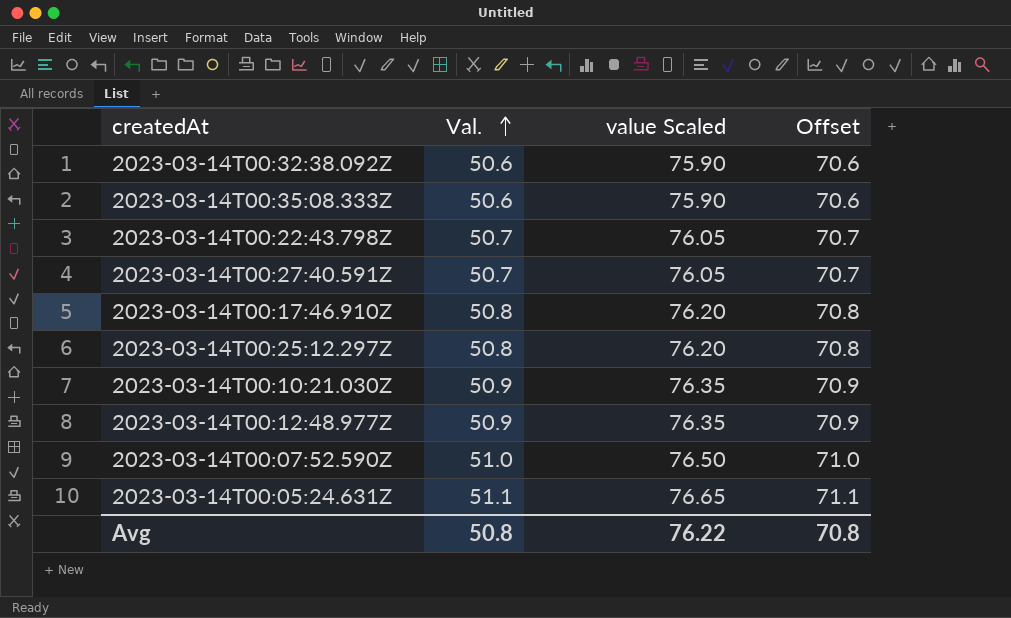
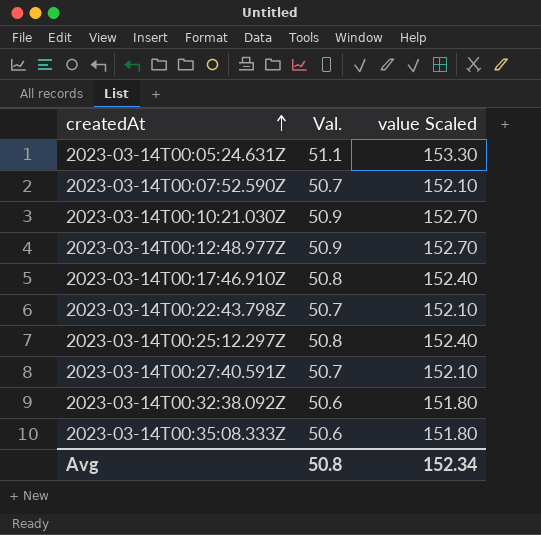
row order: Val. ascending -> createdAt ascending
column Offset | formula: [Val.] + 20 -> none
column value Scaled | formula: [Val.] * 1.5 -> [Val.] * 3
2023-03-14T00:07:52.590Z | Val.: 51.0 -> 50.7
Avg | value Scaled: 76.22 -> 152.34

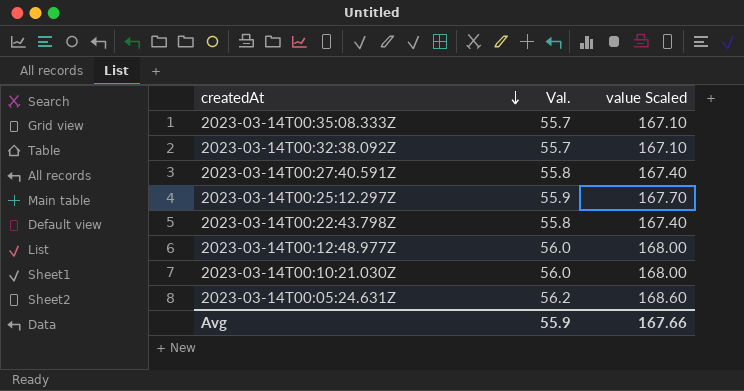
row order: createdAt ascending -> createdAt descending
row 2023-03-14T00:07:52.590Z: 50.7 | 152.10 -> none
row 2023-03-14T00:17:46.910Z: 50.8 | 152.40 -> none
2023-03-14T00:35:08.333Z | Val.: 50.6 -> 55.7
2023-03-14T00:35:08.333Z | value Scaled: 151.80 -> 167.10
2023-03-14T00:32:38.092Z | Val.: 50.6 -> 55.7
2023-03-14T00:32:38.092Z | value Scaled: 151.80 -> 167.10
2023-03-14T00:27:40.591Z | Val.: 50.7 -> 55.8
2023-03-14T00:27:40.591Z | value Scaled: 152.10 -> 167.40
2023-03-14T00:25:12.297Z | Val.: 50.8 -> 55.9
2023-03-14T00:25:12.297Z | value Scaled: 152.40 -> 167.70
2023-03-14T00:22:43.798Z | Val.: 50.7 -> 55.8
2023-03-14T00:22:43.798Z | value Scaled: 152.10 -> 167.40
2023-03-14T00:12:48.977Z | Val.: 50.9 -> 56.0
2023-03-14T00:12:48.977Z | value Scaled: 152.70 -> 168.00
2023-03-14T00:10:21.030Z | Val.: 50.9 -> 56.0
2023-03-14T00:10:21.030Z | value Scaled: 152.70 -> 168.00
2023-03-14T00:05:24.631Z | Val.: 51.1 -> 56.2
2023-03-14T00:05:24.631Z | value Scaled: 153.30 -> 168.60
Avg | Val.: 50.8 -> 55.9
Avg | value Scaled: 152.34 -> 167.66

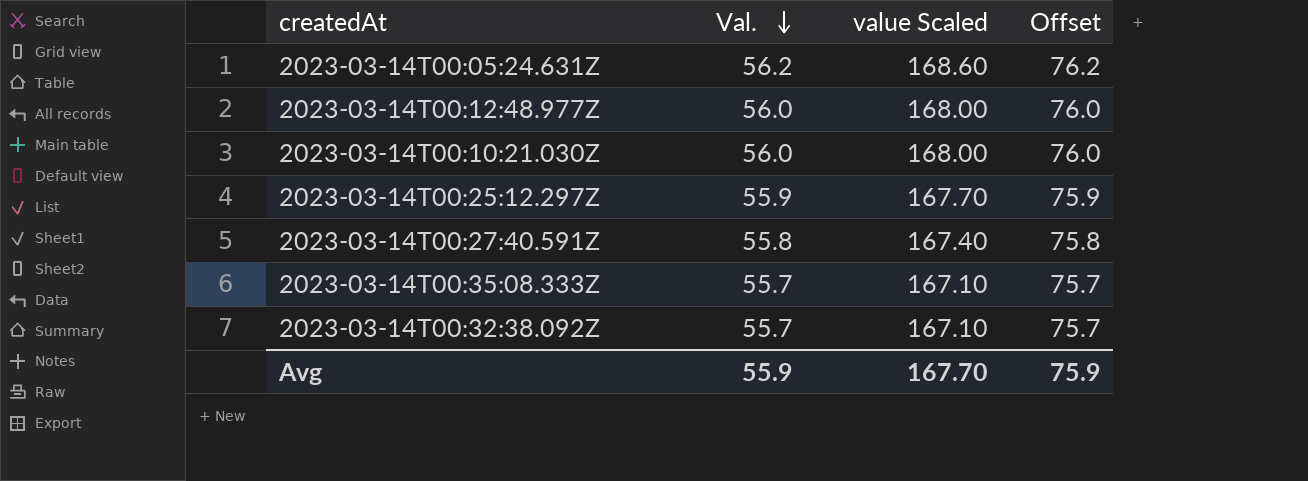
row order: createdAt descending -> Val. descending
column Offset | formula: none -> [Val.] + 20
row 2023-03-14T00:22:43.798Z: 55.8 | 167.40 -> none
Avg | value Scaled: 167.66 -> 167.70

